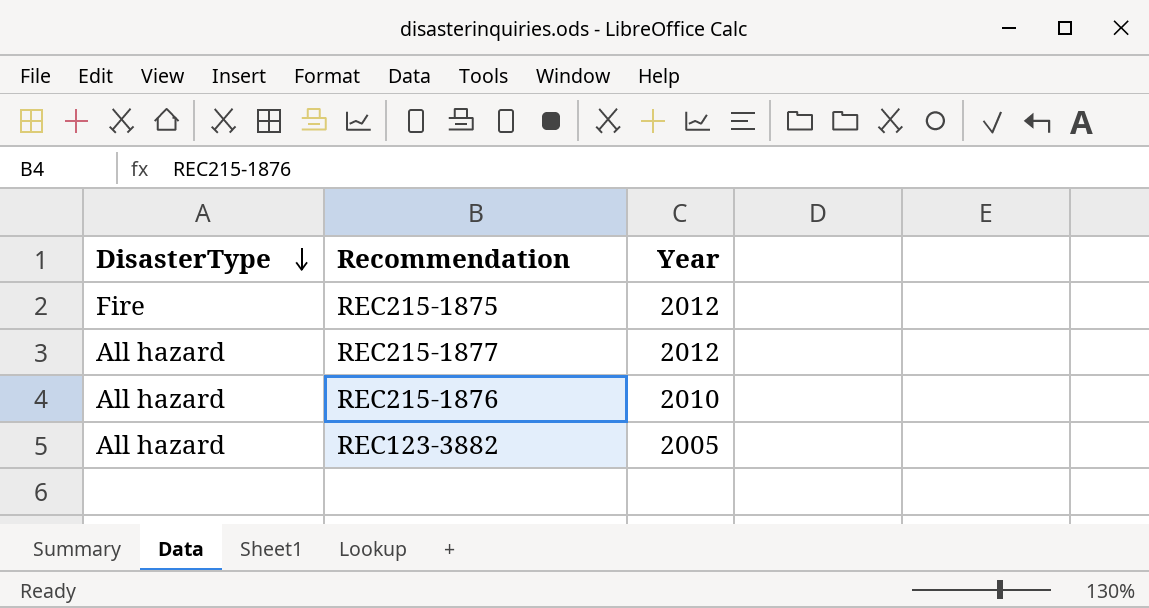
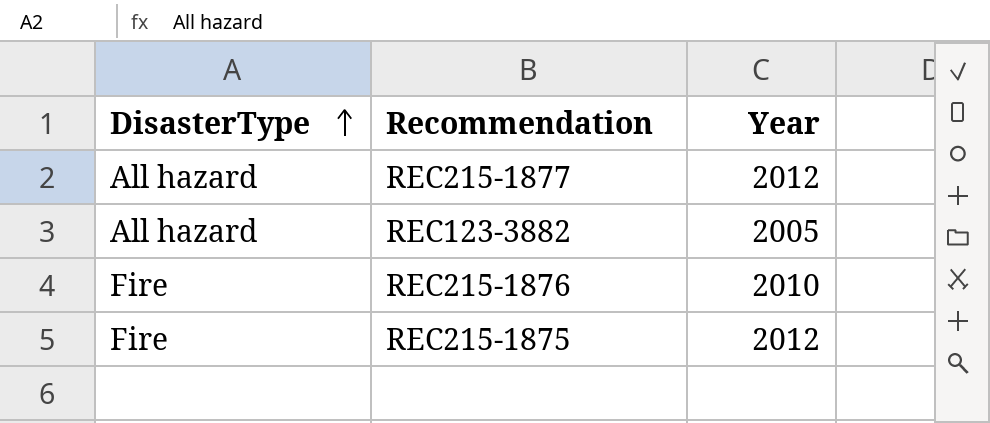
row order: DisasterType descending -> DisasterType ascending
REC215-1876 | DisasterType: All hazard -> Fire

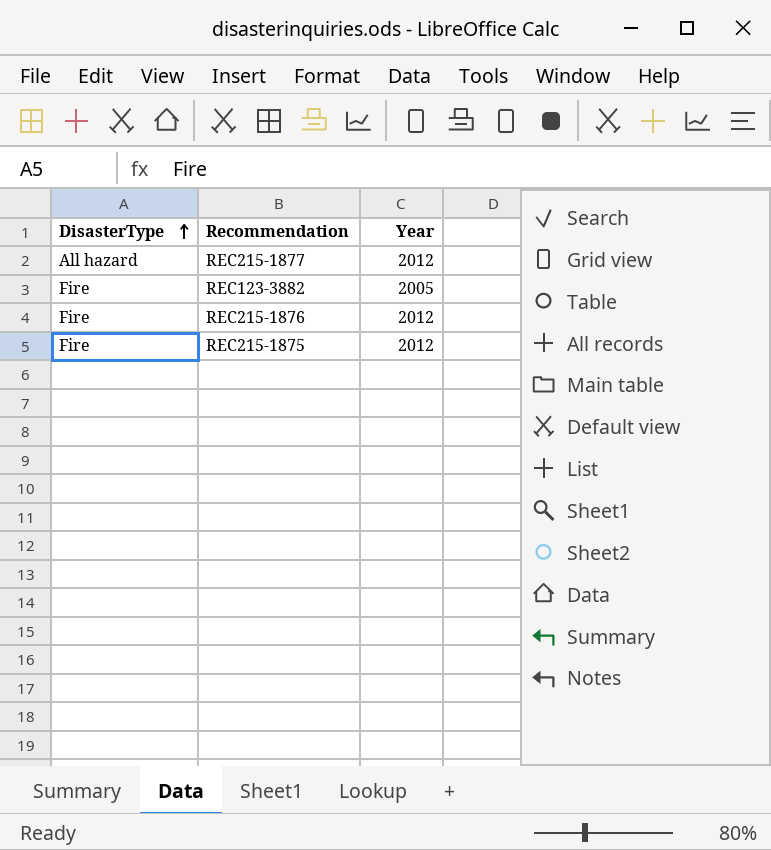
REC123-3882 | DisasterType: All hazard -> Fire
REC215-1876 | Year: 2010 -> 2012

